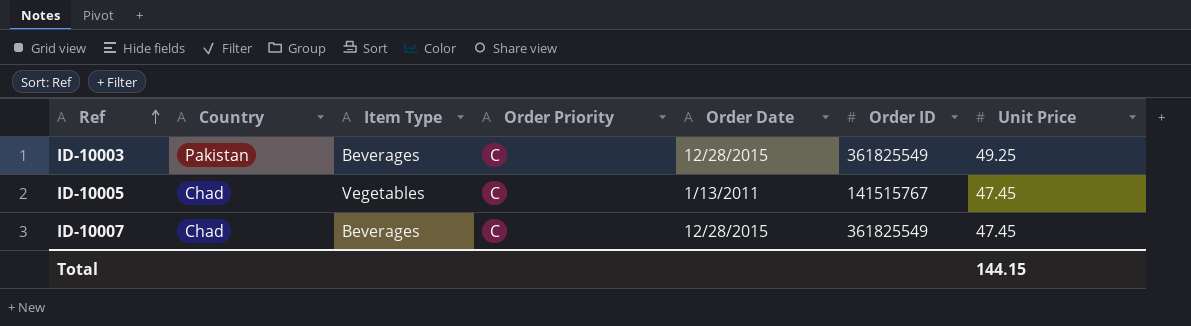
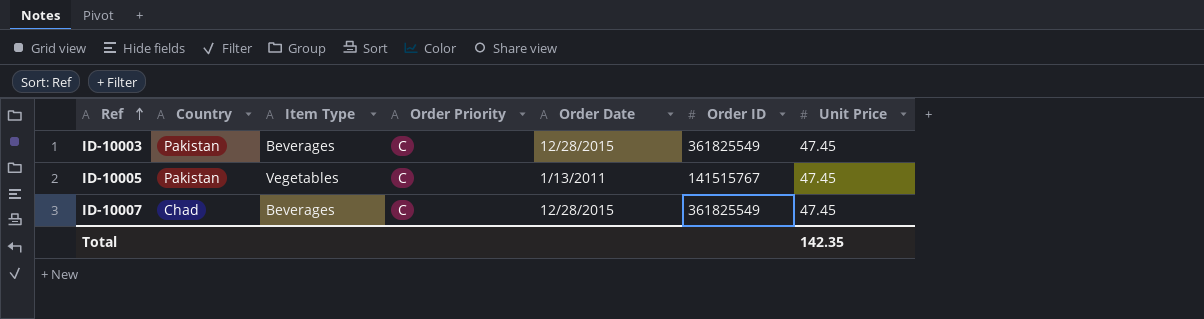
ID-10003 | Unit Price: 49.25 -> 47.45
ID-10005 | Country: Chad -> Pakistan
Total | Unit Price: 144.15 -> 142.35

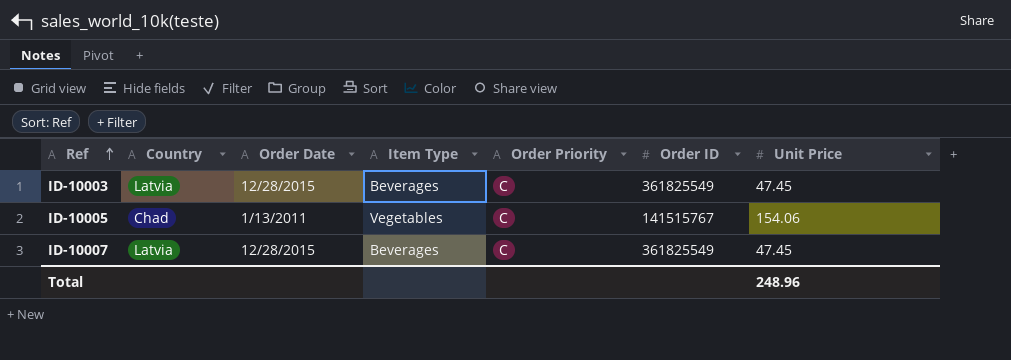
column Order Date | position: 5 -> 3
ID-10003 | Country: Pakistan -> Latvia
ID-10005 | Country: Pakistan -> Chad
ID-10005 | Unit Price: 47.45 -> 154.06
ID-10007 | Country: Chad -> Latvia
Total | Unit Price: 142.35 -> 248.96

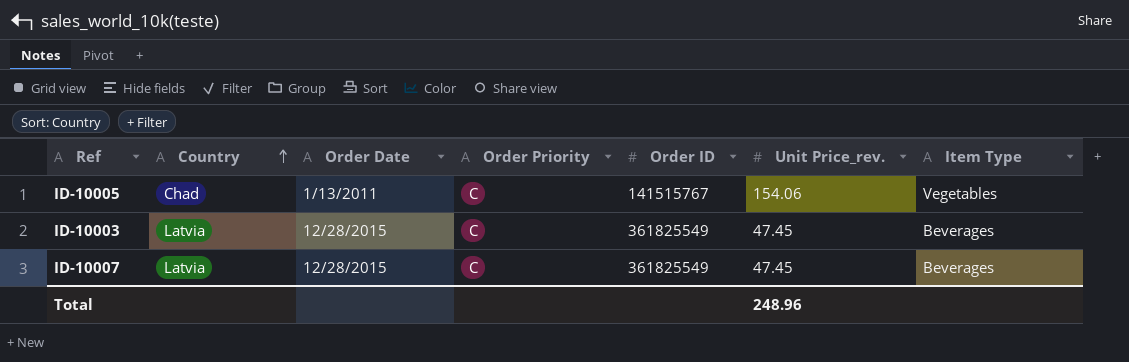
row order: Ref ascending -> Country ascending
column name: Unit Price -> Unit Price_rev.
column Item Type | position: 4 -> 7

